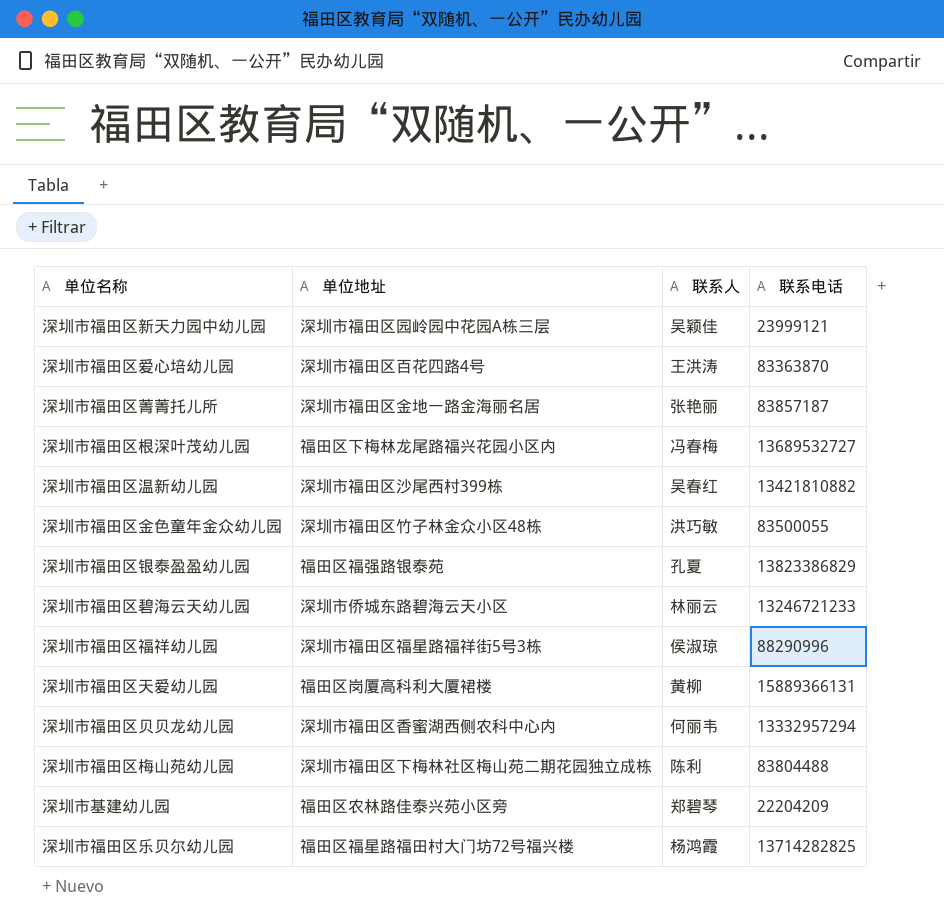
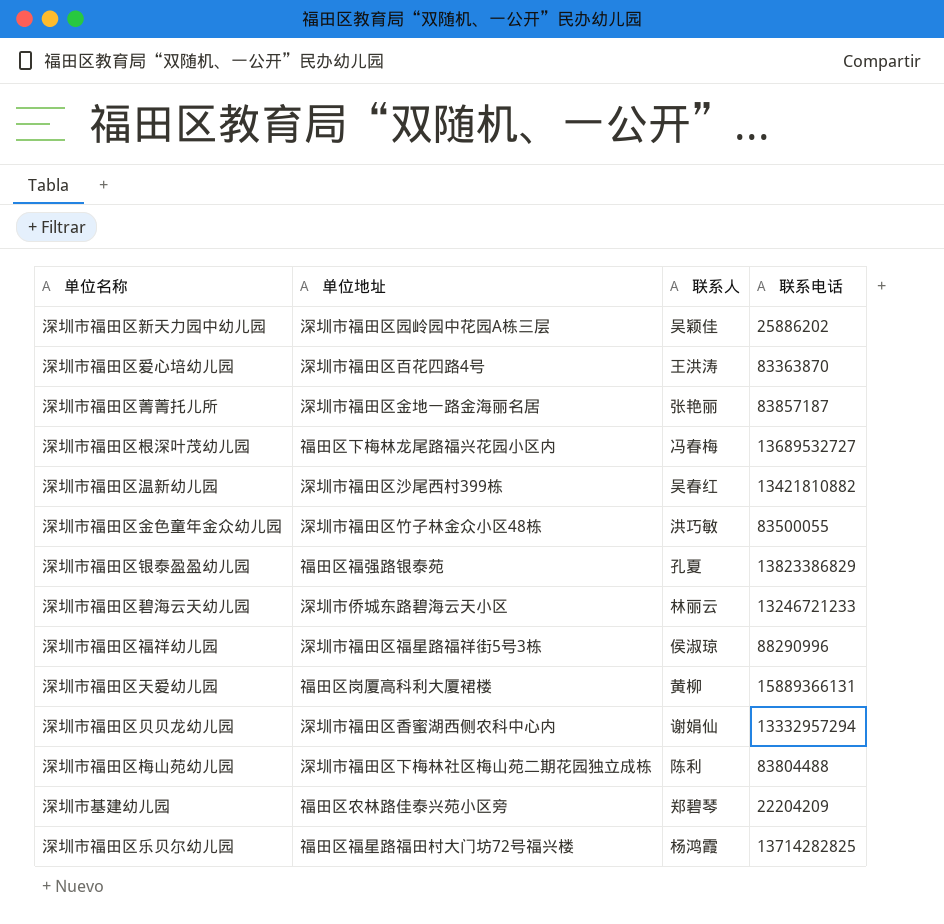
深圳市福田区新天力园中幼儿园 | 联系电话: 23999121 -> 25886202
深圳市福田区贝贝龙幼儿园 | 联系人: 何丽韦 -> 谢娟仙

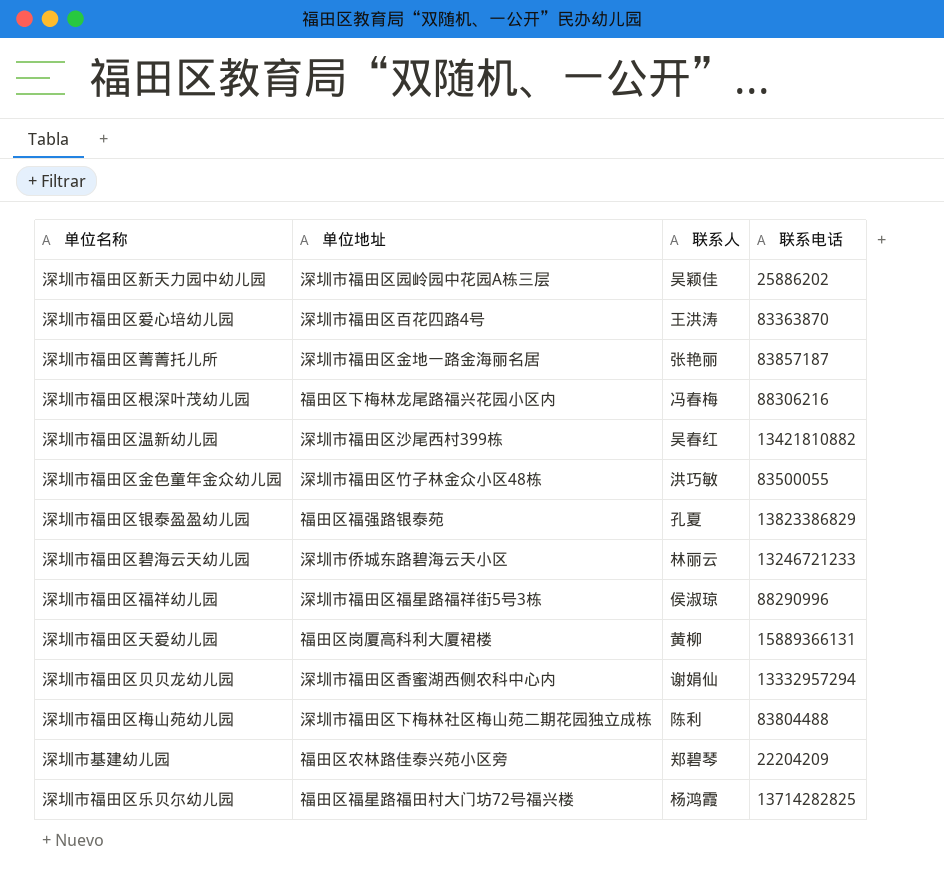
深圳市福田区根深叶茂幼儿园 | 联系电话: 13689532727 -> 88306216

